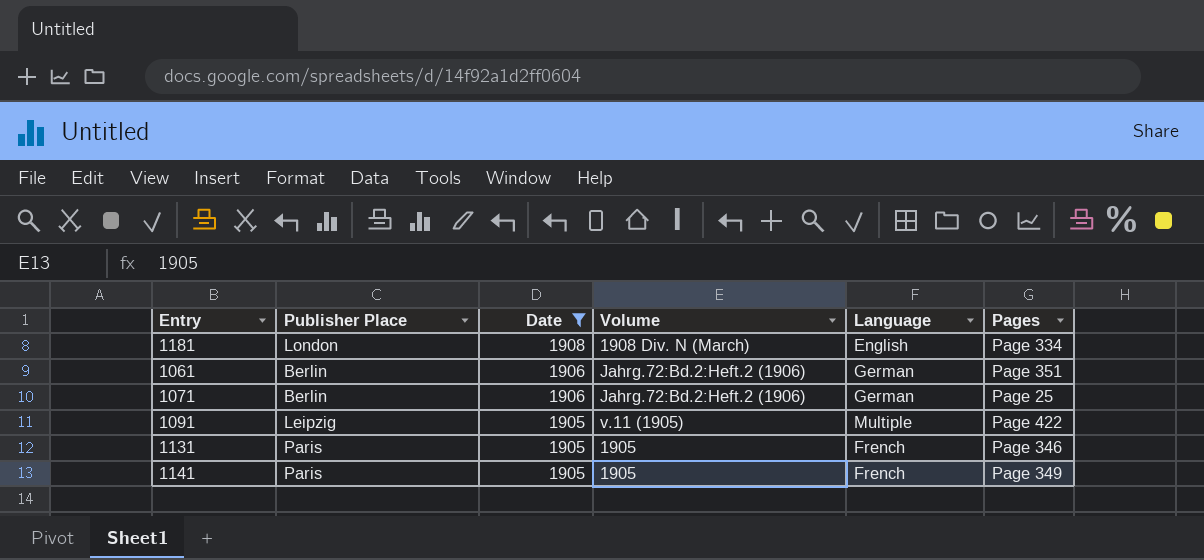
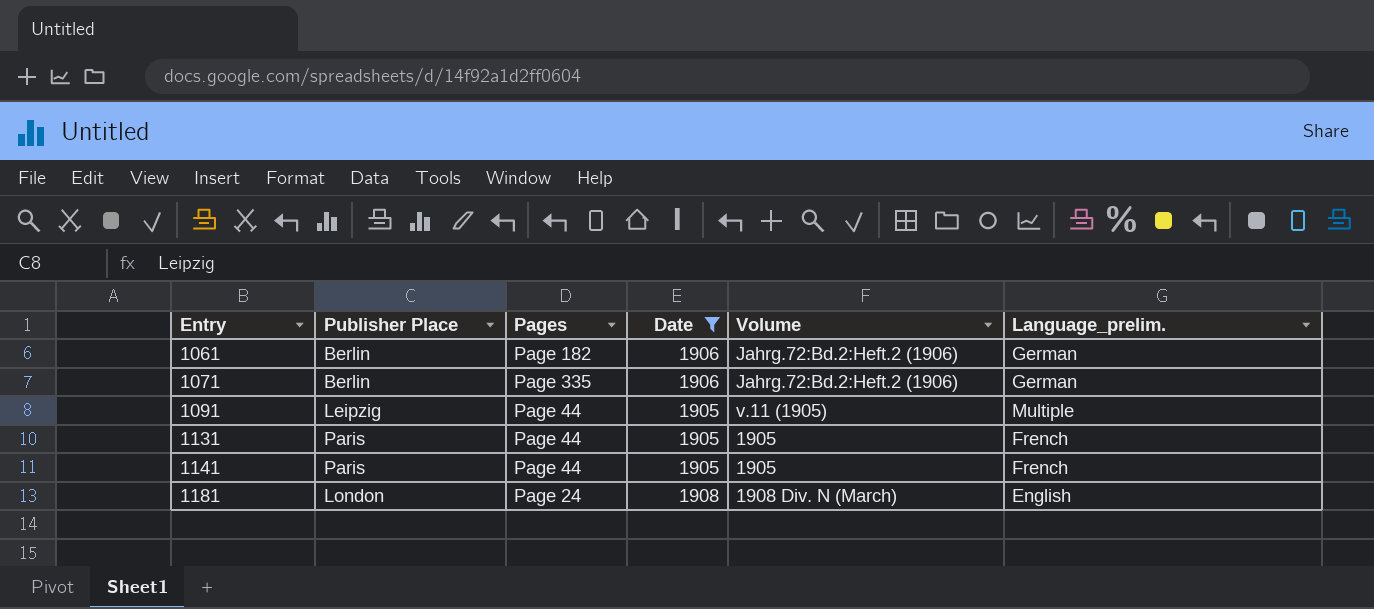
row order: Date descending -> Entry ascending
column Pages | position: 6 -> 3
column name: Language -> Language_prelim.
1061 | Pages: Page 351 -> Page 182
1071 | Pages: Page 25 -> Page 335
1091 | Pages: Page 422 -> Page 44
1131 | Pages: Page 346 -> Page 44
1141 | Pages: Page 349 -> Page 44
1181 | Pages: Page 334 -> Page 24

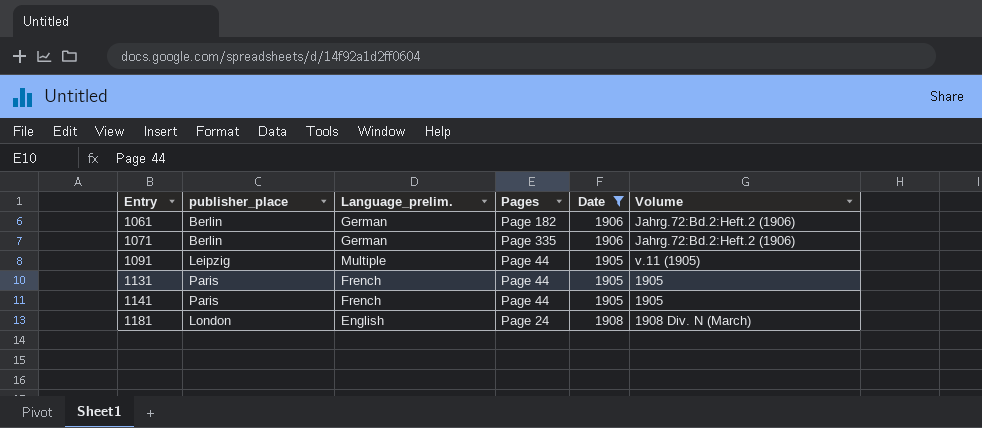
column name: Publisher Place -> publisher_place
column Language_prelim. | position: 6 -> 3

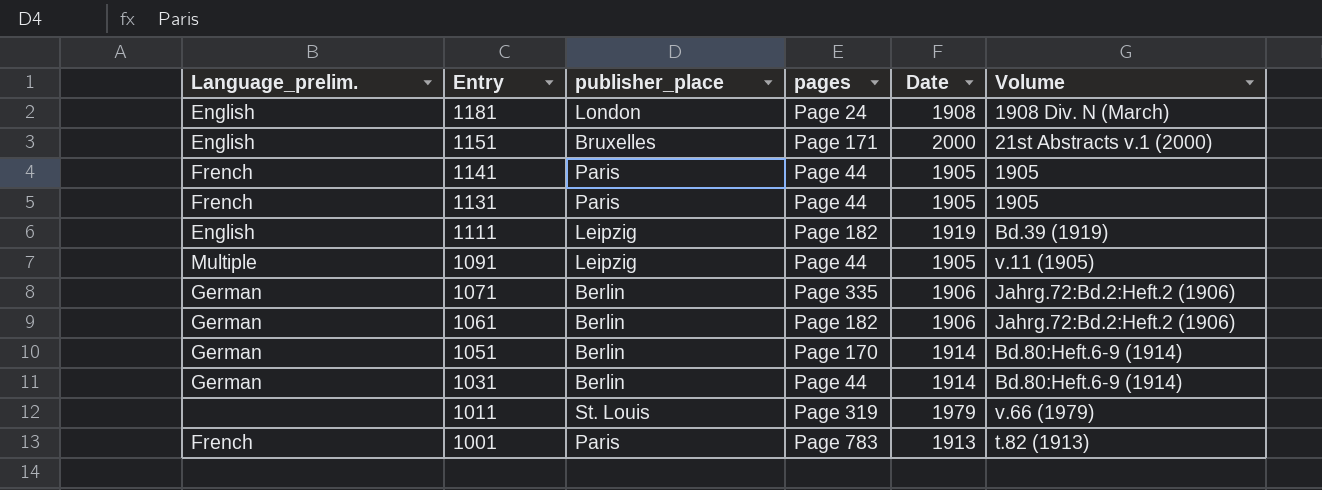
filter: Date <= 1908 -> none
row order: Entry ascending -> Entry descending
column Language_prelim. | position: 3 -> 1
column name: Pages -> pages

